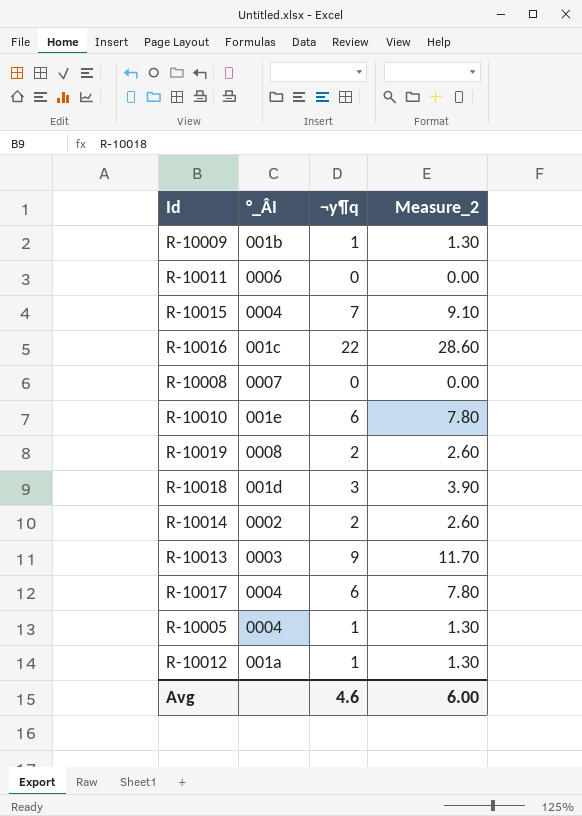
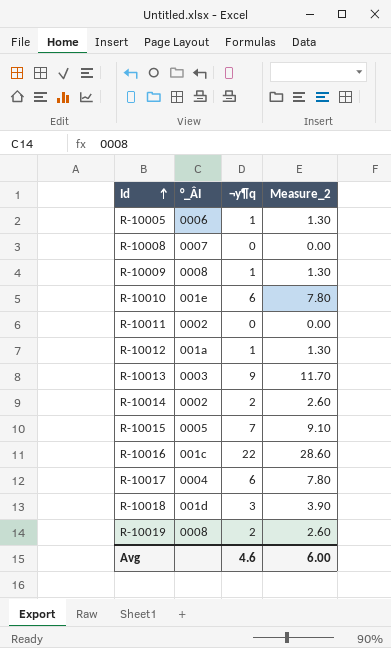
row order: none -> Id ascending
R-10005 | °_ÂI: 0004 -> 0006
R-10009 | °_ÂI: 001b -> 0008
R-10011 | °_ÂI: 0006 -> 0002
R-10015 | °_ÂI: 0004 -> 0005

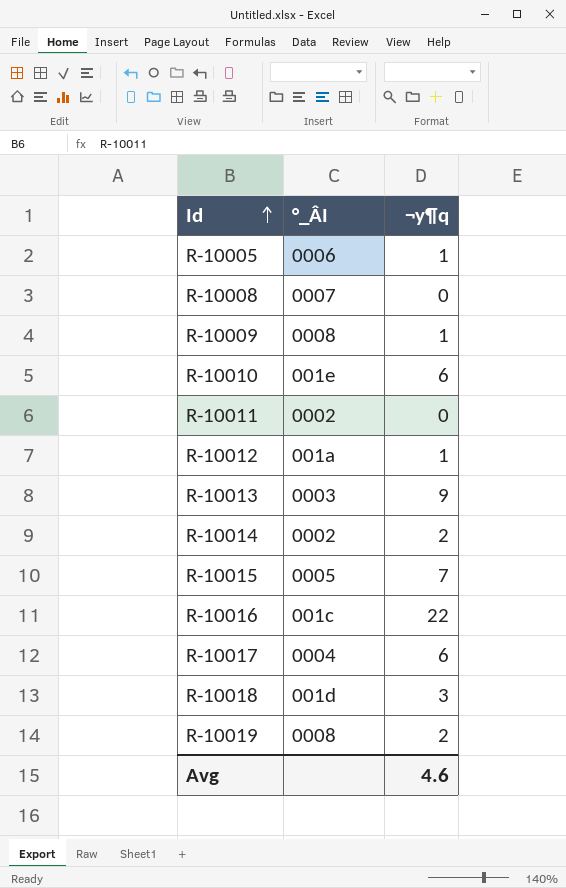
column Measure_2 | formula: [¬y¶q] * 1.3 -> none

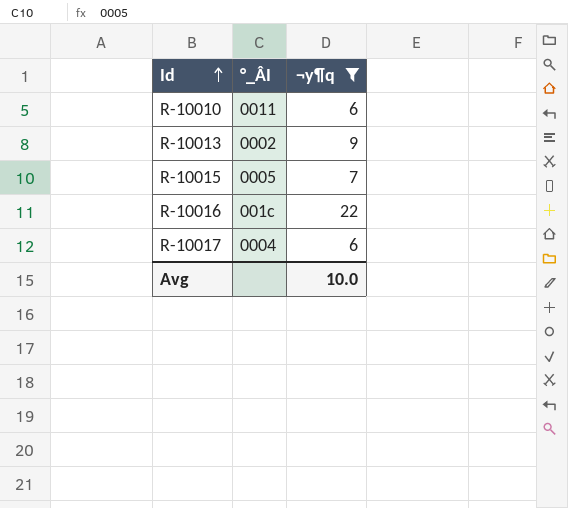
filter: none -> ¬y¶q >= 6
R-10010 | °_ÂI: 001e -> 0011
R-10013 | °_ÂI: 0003 -> 0002
Avg | ¬y¶q: 4.6 -> 10.0

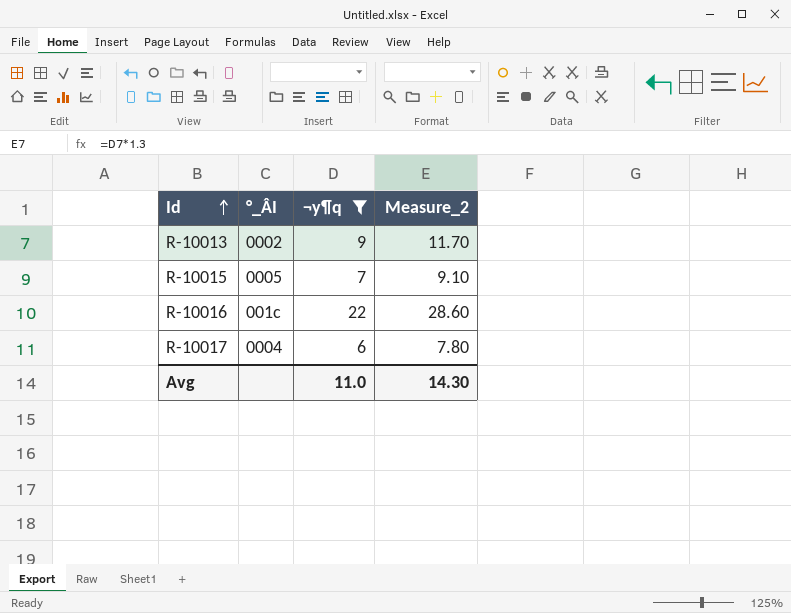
column Measure_2 | formula: none -> [¬y¶q] * 1.3
row R-10010: 0011 | 6 -> none
Avg | ¬y¶q: 10.0 -> 11.0

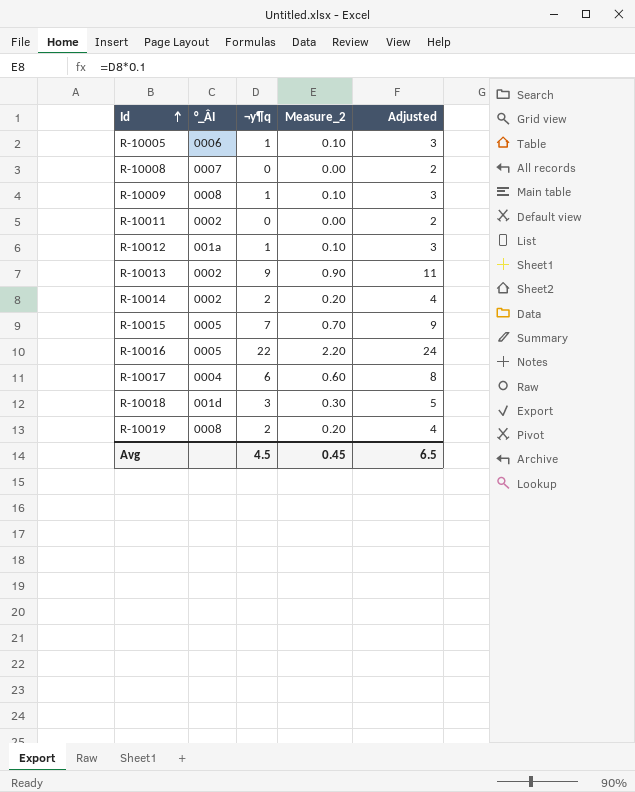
filter: ¬y¶q >= 6 -> none
column Measure_2 | formula: [¬y¶q] * 1.3 -> [¬y¶q] * 0.1
column Adjusted | formula: none -> [¬y¶q] + 2
R-10016 | °_ÂI: 001c -> 0005
Avg | ¬y¶q: 11.0 -> 4.5
Avg | Measure_2: 14.30 -> 0.45

